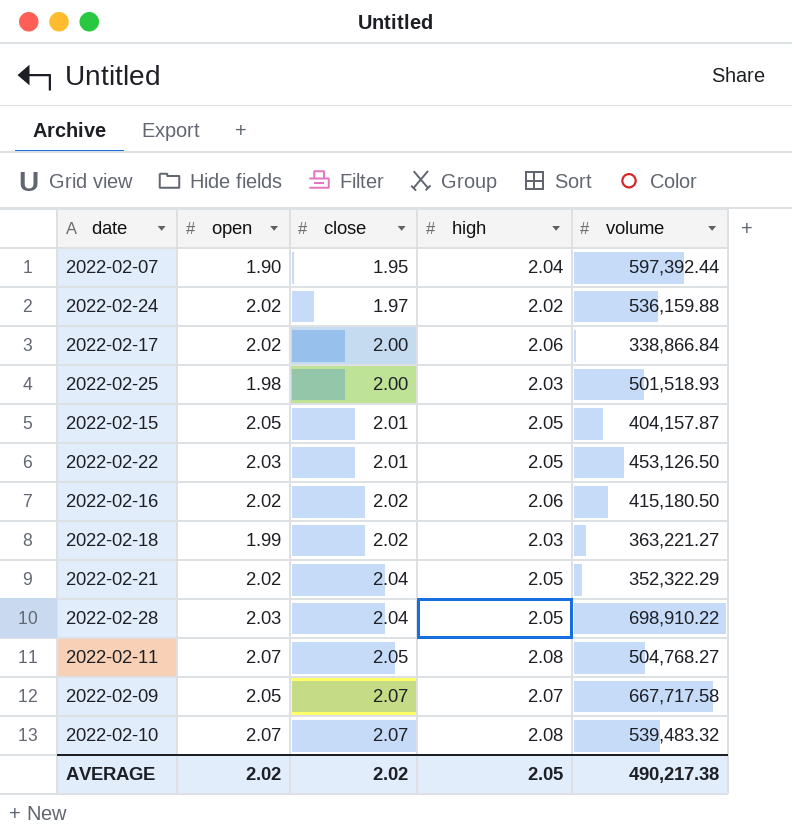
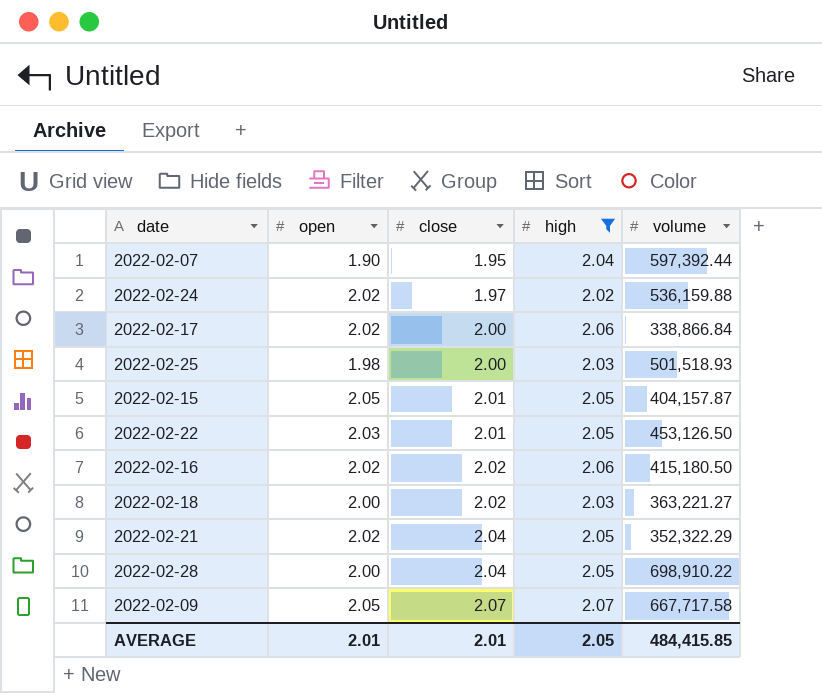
filter: none -> high != 2.08
2022-02-18 | open: 1.99 -> 2.00
2022-02-28 | open: 2.03 -> 2.00
AVERAGE | open: 2.02 -> 2.01
AVERAGE | close: 2.02 -> 2.01
AVERAGE | volume: 490,217.38 -> 484,415.85

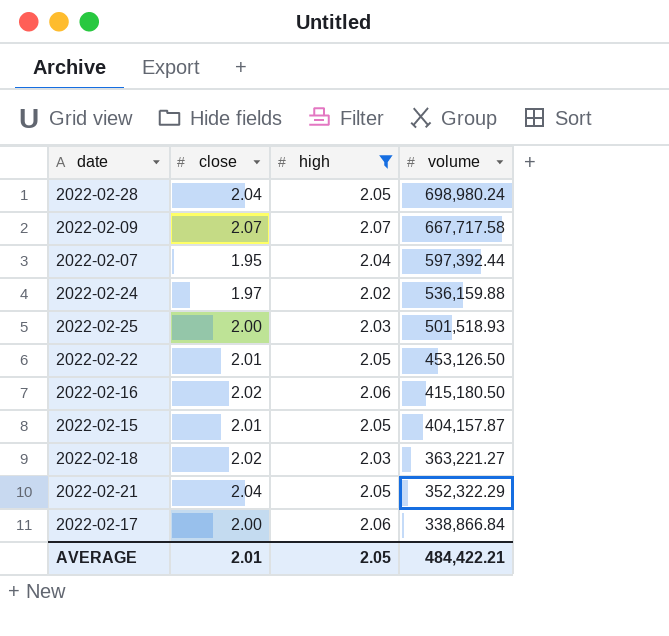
row order: close ascending -> volume descending
column open | position: 2 -> none
2022-02-28 | volume: 698,910.22 -> 698,980.24
AVERAGE | volume: 484,415.85 -> 484,422.21

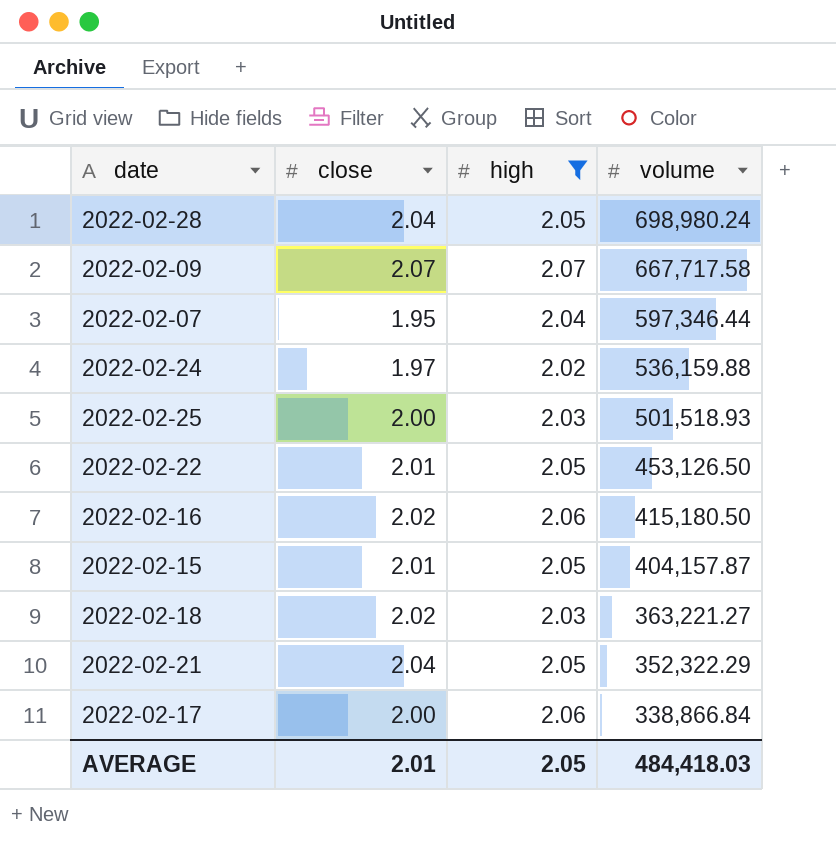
2022-02-07 | volume: 597,392.44 -> 597,346.44
AVERAGE | volume: 484,422.21 -> 484,418.03

